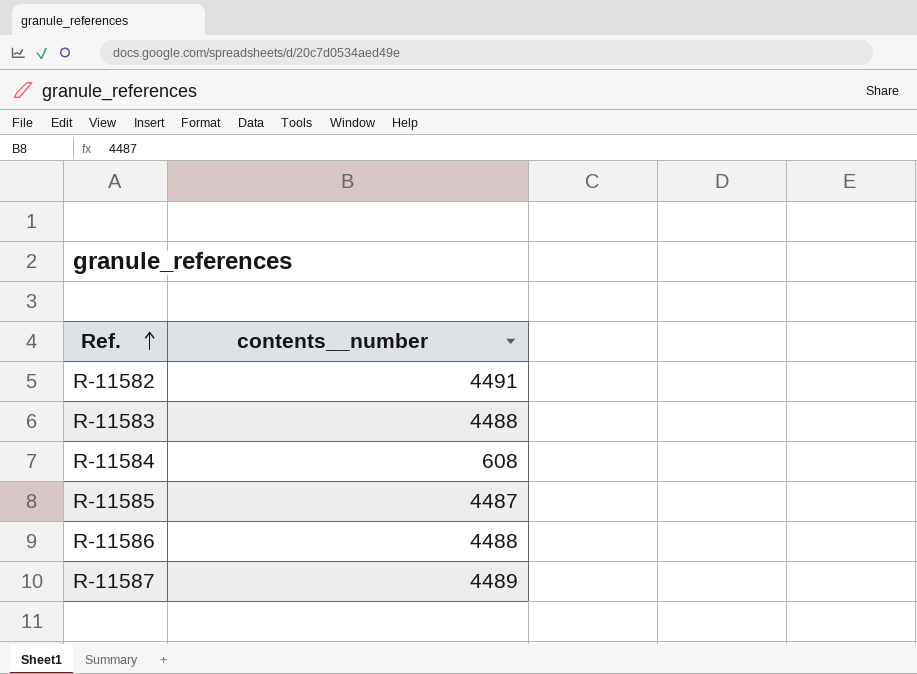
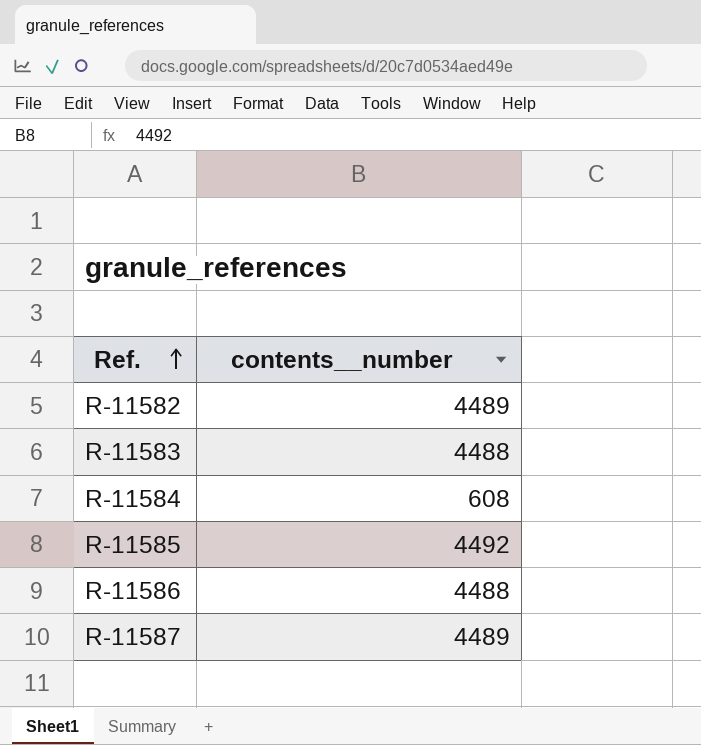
R-11582 | contents__number: 4491 -> 4489
R-11585 | contents__number: 4487 -> 4492

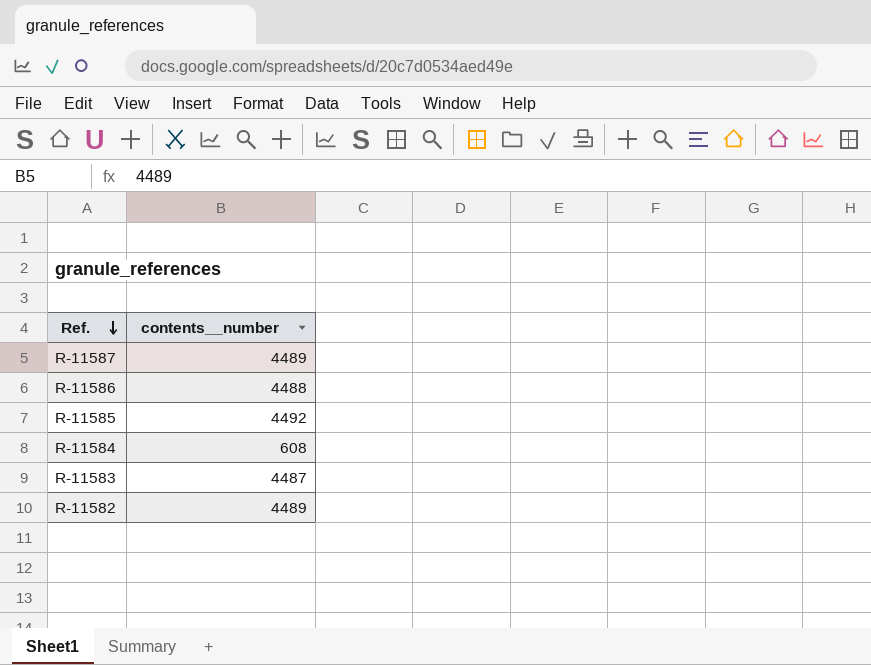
row order: Ref. ascending -> Ref. descending
R-11583 | contents__number: 4488 -> 4487

